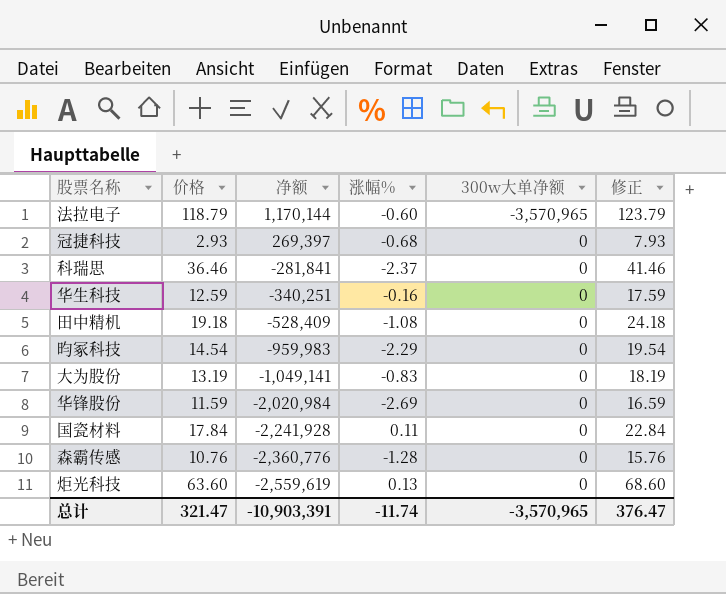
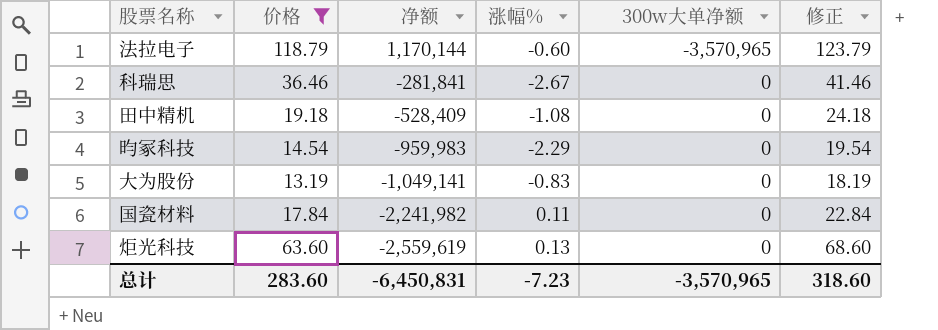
filter: none -> 价格 >= 13.19
科瑞思 | 涨幅%: -2.37 -> -2.67
国瓷材料 | 净额: -2,241,928 -> -2,241,982
总计 | 价格: 321.47 -> 283.60
总计 | 净额: -10,903,391 -> -6,450,831
总计 | 涨幅%: -11.74 -> -7.23
总计 | 修正: 376.47 -> 318.60

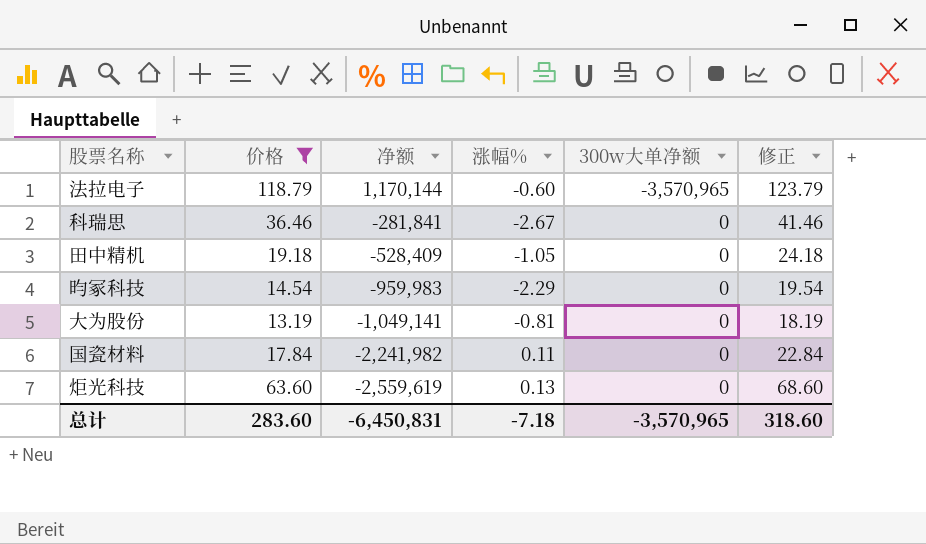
田中精机 | 涨幅%: -1.08 -> -1.05
大为股份 | 涨幅%: -0.83 -> -0.81
总计 | 涨幅%: -7.23 -> -7.18

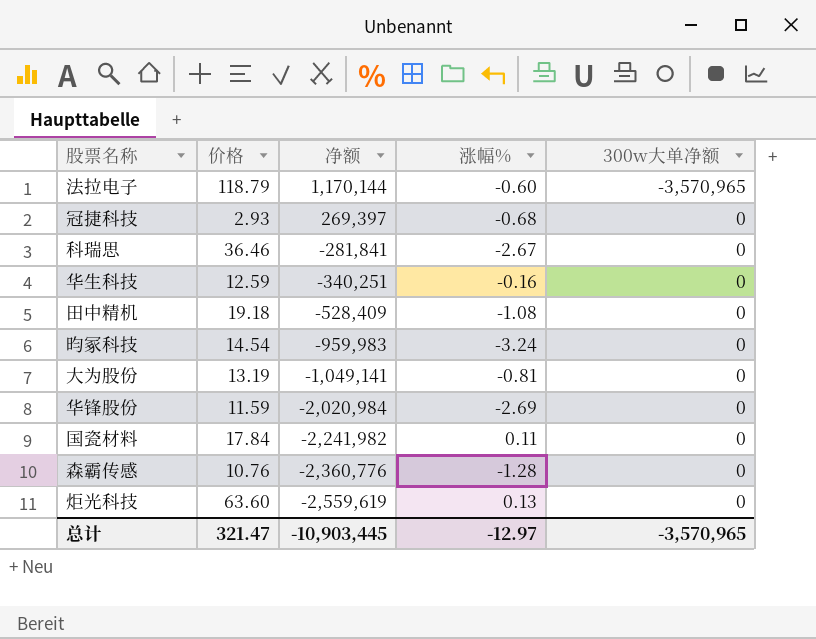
filter: 价格 >= 13.19 -> none
column 修正 | formula: [价格] + 5 -> none
田中精机 | 涨幅%: -1.05 -> -1.08
昀冢科技 | 涨幅%: -2.29 -> -3.24
总计 | 价格: 283.60 -> 321.47
总计 | 净额: -6,450,831 -> -10,903,445
总计 | 涨幅%: -7.18 -> -12.97

